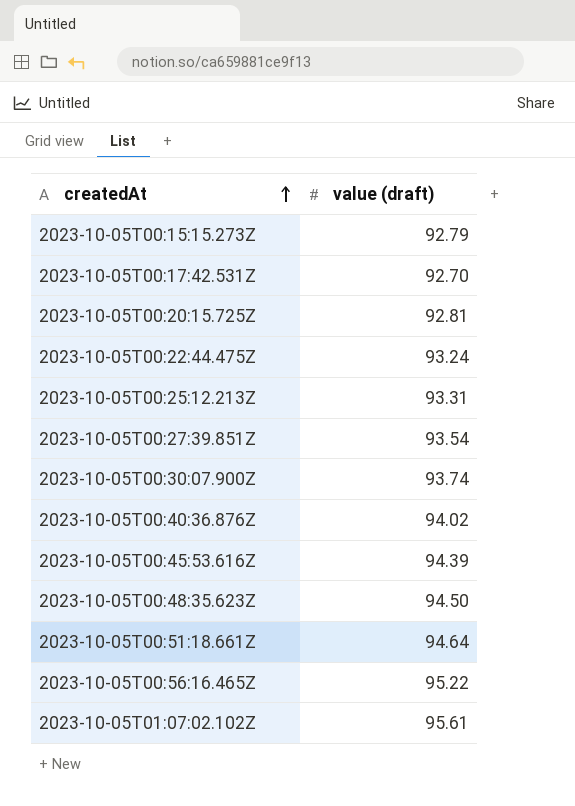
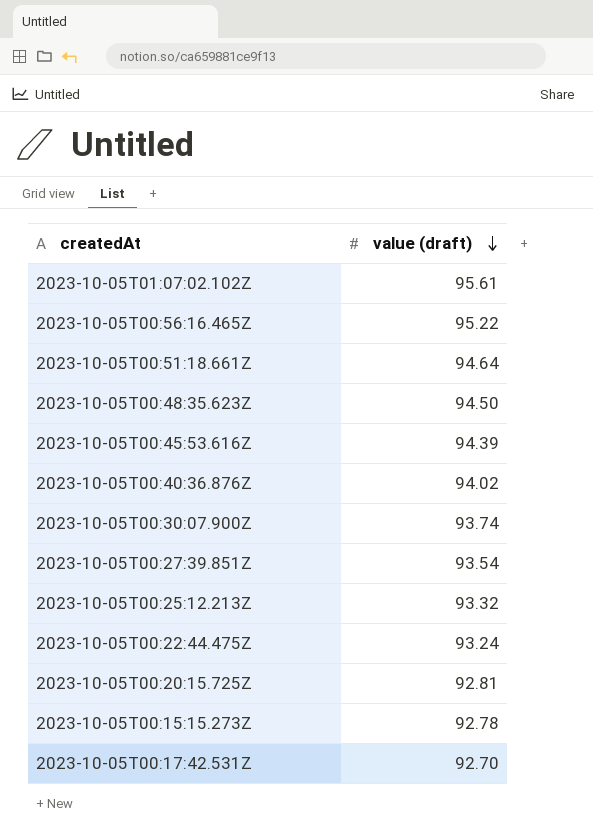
row order: createdAt ascending -> value (draft) descending
2023-10-05T00:25:12.213Z | value (draft): 93.31 -> 93.32
2023-10-05T00:15:15.273Z | value (draft): 92.79 -> 92.78

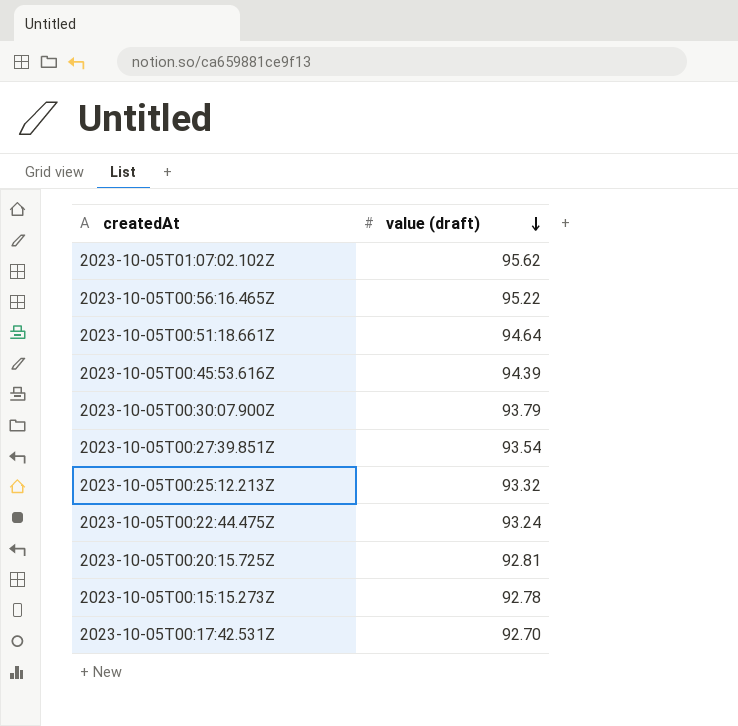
row 2023-10-05T00:48:35.623Z: 94.50 -> none
row 2023-10-05T00:40:36.876Z: 94.02 -> none
2023-10-05T01:07:02.102Z | value (draft): 95.61 -> 95.62
2023-10-05T00:30:07.900Z | value (draft): 93.74 -> 93.79

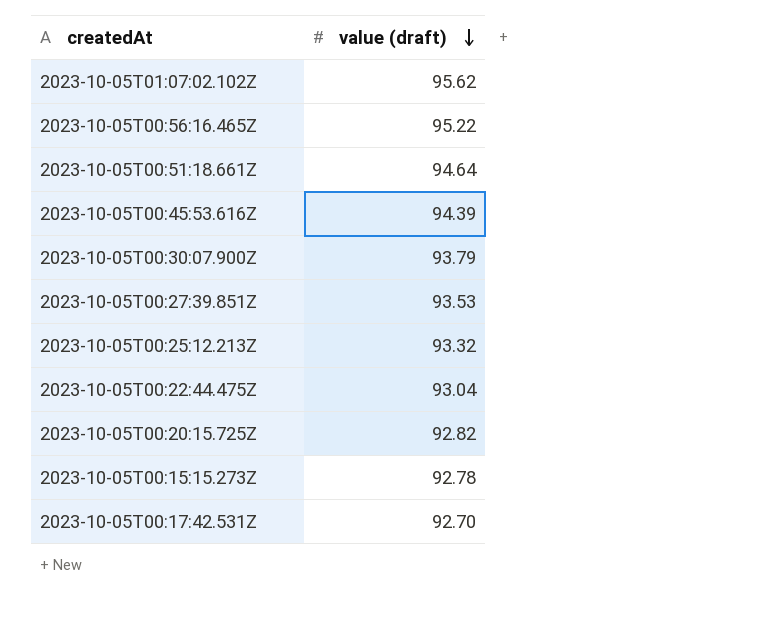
2023-10-05T00:27:39.851Z | value (draft): 93.54 -> 93.53
2023-10-05T00:22:44.475Z | value (draft): 93.24 -> 93.04
2023-10-05T00:20:15.725Z | value (draft): 92.81 -> 92.82

